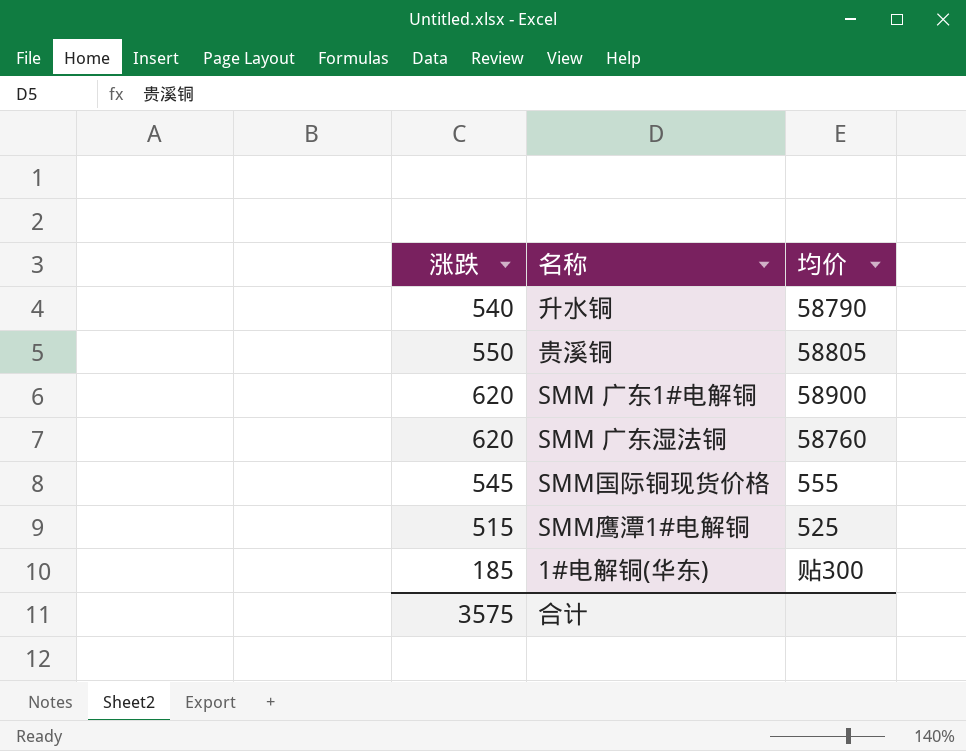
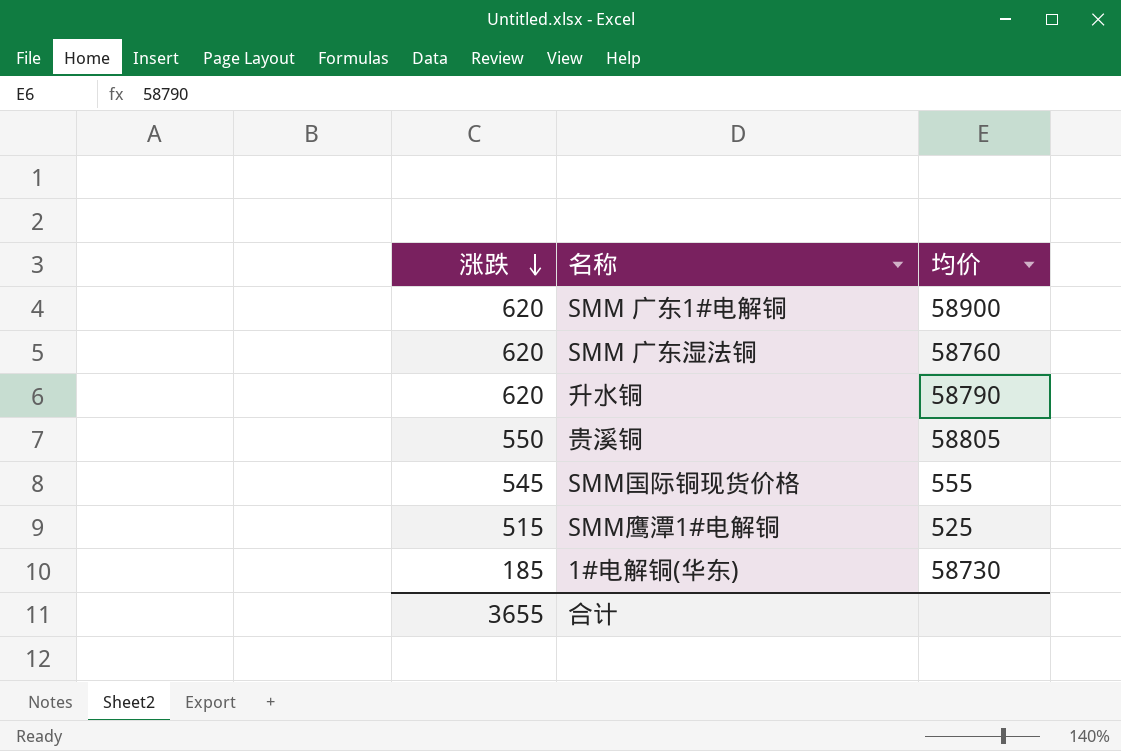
row order: none -> 涨跌 descending
升水铜 | 涨跌: 540 -> 620
1#电解铜(华东) | 均价: 贴300 -> 58730
合计 | 涨跌: 3575 -> 3655

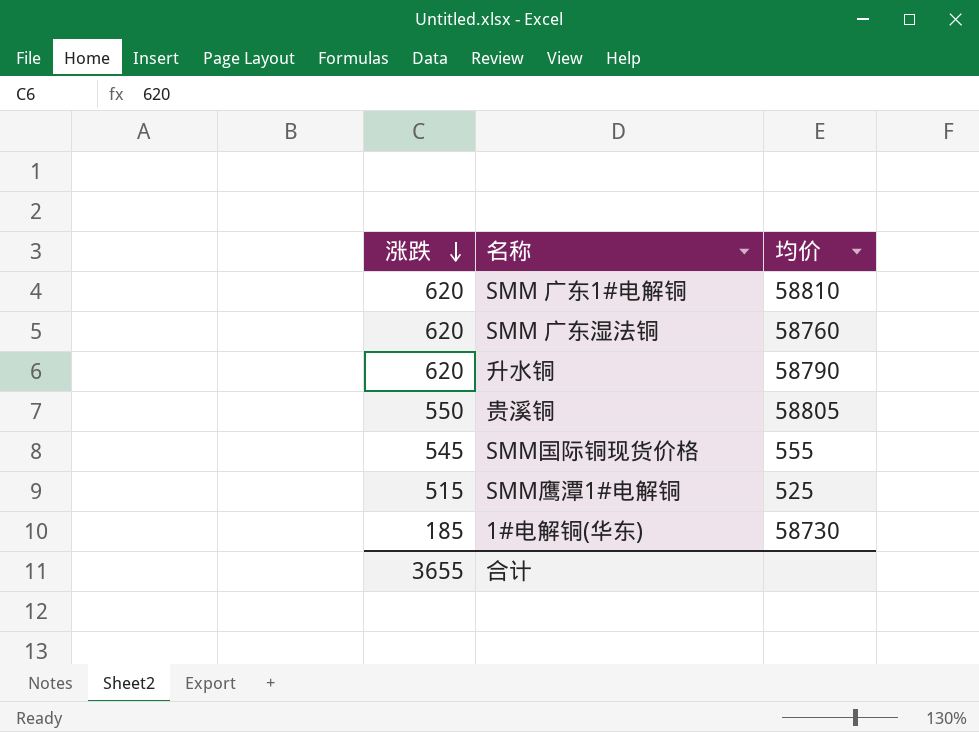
SMM 广东1#电解铜 | 均价: 58900 -> 58810

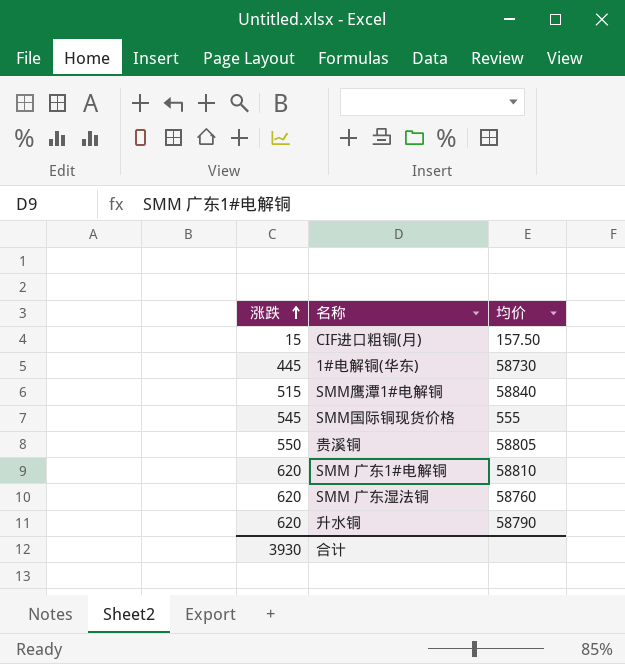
row order: 涨跌 descending -> 涨跌 ascending
row CIF进口粗铜(月): none -> 15 | 157.50
1#电解铜(华东) | 涨跌: 185 -> 445
SMM鹰潭1#电解铜 | 均价: 525 -> 58840
合计 | 涨跌: 3655 -> 3930

